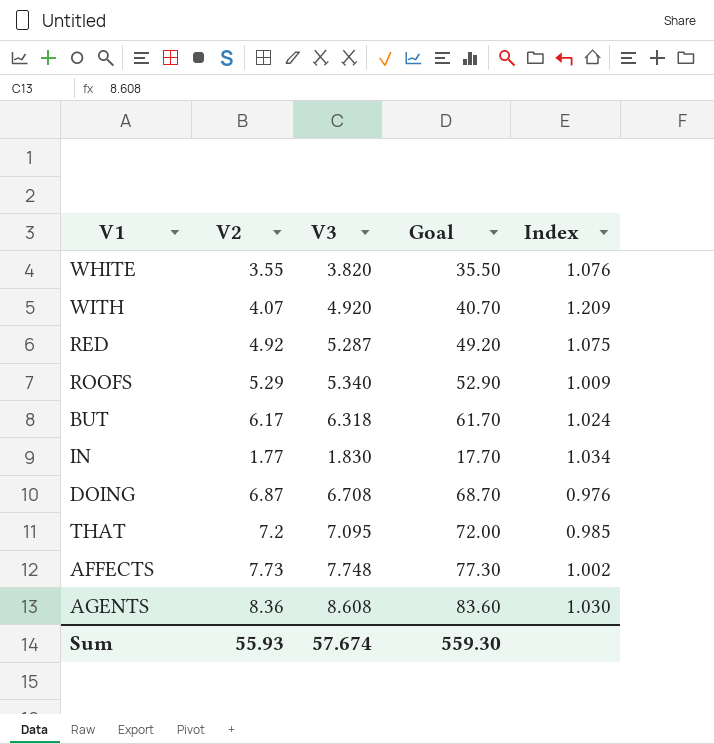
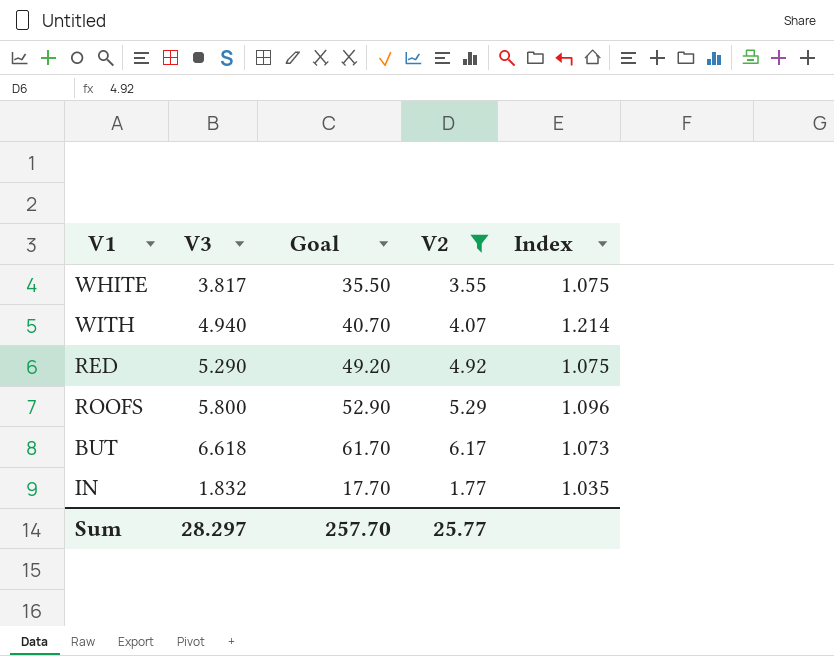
filter: none -> V2 <= 6.17
column V2 | position: 2 -> 4
WHITE | V3: 3.820 -> 3.817
WHITE | Index: 1.076 -> 1.075
WITH | V3: 4.920 -> 4.940
WITH | Index: 1.209 -> 1.214
RED | V3: 5.287 -> 5.290
ROOFS | V3: 5.340 -> 5.800
ROOFS | Index: 1.009 -> 1.096
BUT | V3: 6.318 -> 6.618
BUT | Index: 1.024 -> 1.073
IN | V3: 1.830 -> 1.832
IN | Index: 1.034 -> 1.035
Sum | V3: 57.674 -> 28.297
Sum | Goal: 559.30 -> 257.70
Sum | V2: 55.93 -> 25.77

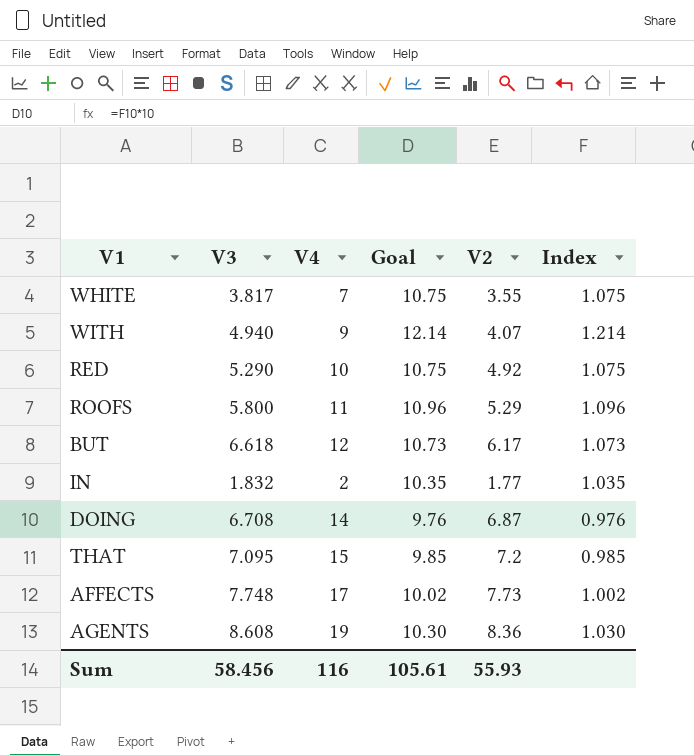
filter: V2 <= 6.17 -> none
column V4 | position: none -> 3
column Goal | formula: [V2] * 10 -> [Index] * 10
Sum | V3: 28.297 -> 58.456
Sum | Goal: 257.70 -> 105.61
Sum | V2: 25.77 -> 55.93

